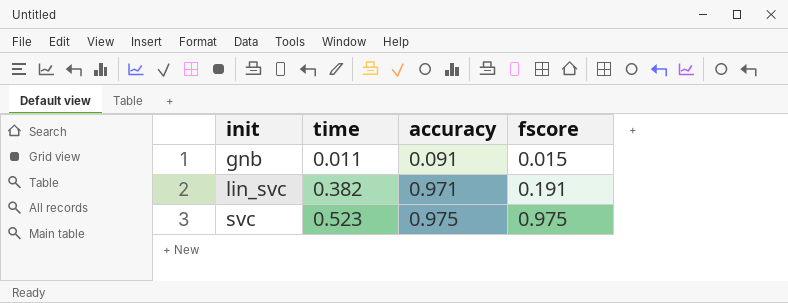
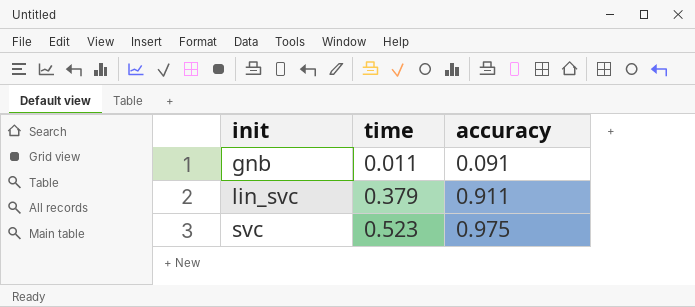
column fscore | position: 4 -> none
lin_svc | time: 0.382 -> 0.379
lin_svc | accuracy: 0.971 -> 0.911

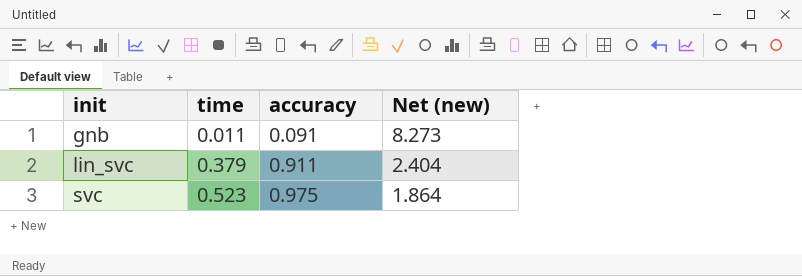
column Net (new) | formula: none -> [accuracy] / [time]

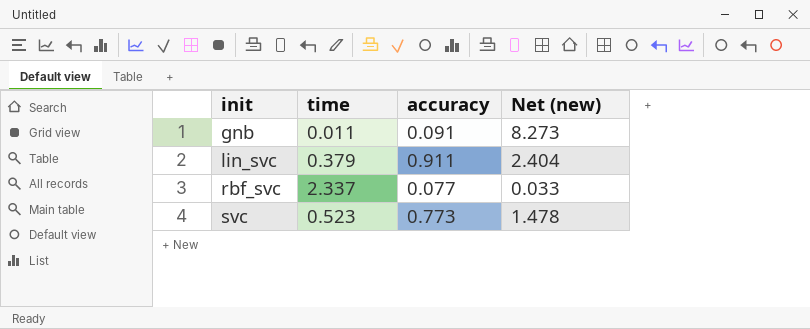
row rbf_svc: none -> 2.337 | 0.077 | 0.033
svc | accuracy: 0.975 -> 0.773
svc | Net (new): 1.864 -> 1.478

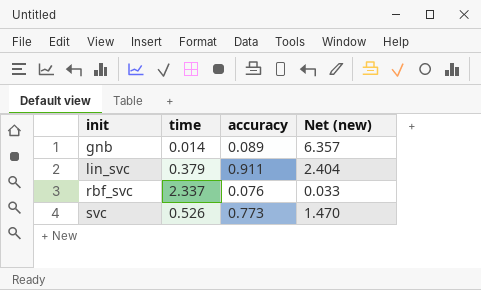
gnb | time: 0.011 -> 0.014
gnb | accuracy: 0.091 -> 0.089
gnb | Net (new): 8.273 -> 6.357
rbf_svc | accuracy: 0.077 -> 0.076
svc | time: 0.523 -> 0.526
svc | Net (new): 1.478 -> 1.470

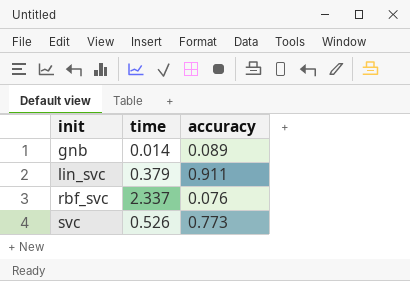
column Net (new) | formula: [accuracy] / [time] -> none

